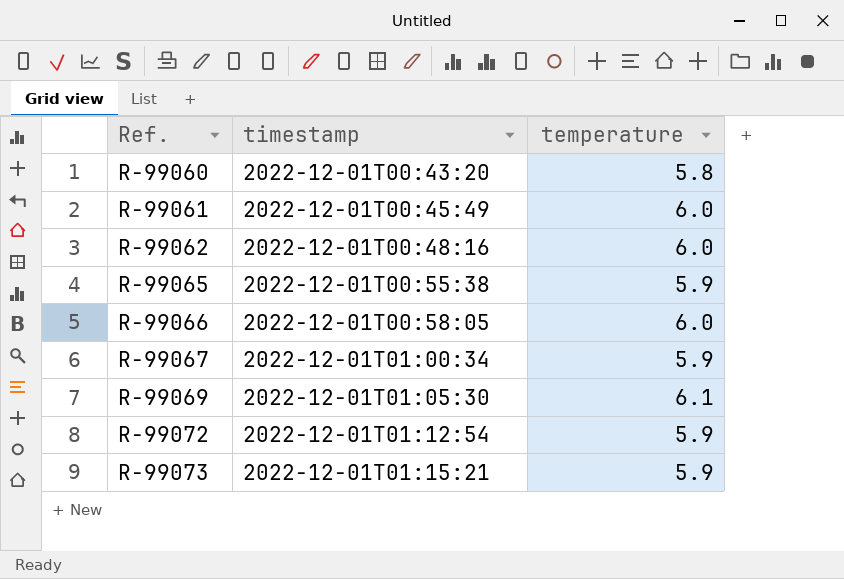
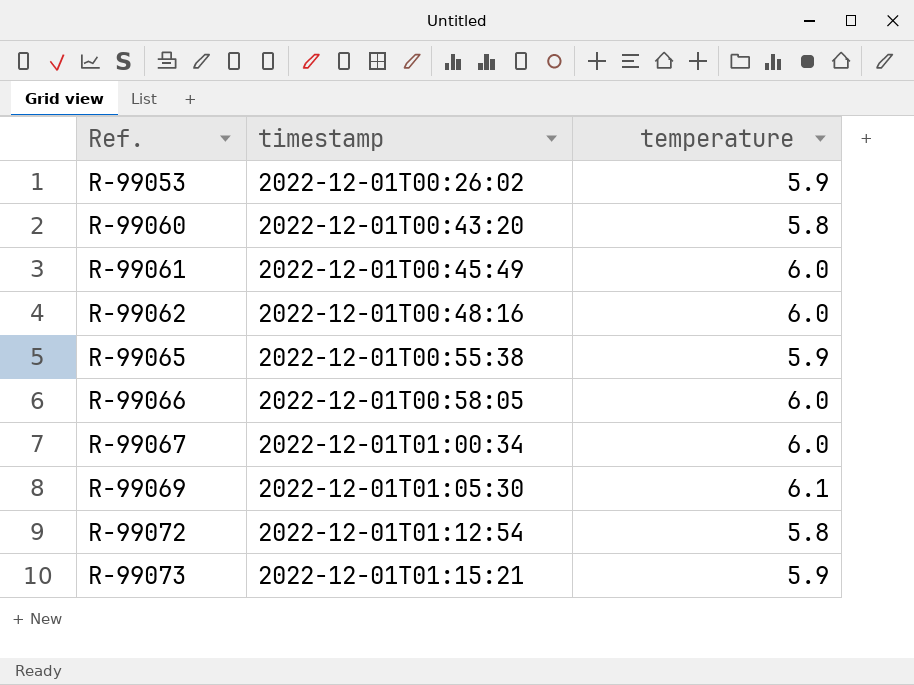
row R-99053: none -> 2022-12-01T00:26:02 | 5.9
R-99067 | temperature: 5.9 -> 6.0
R-99072 | temperature: 5.9 -> 5.8

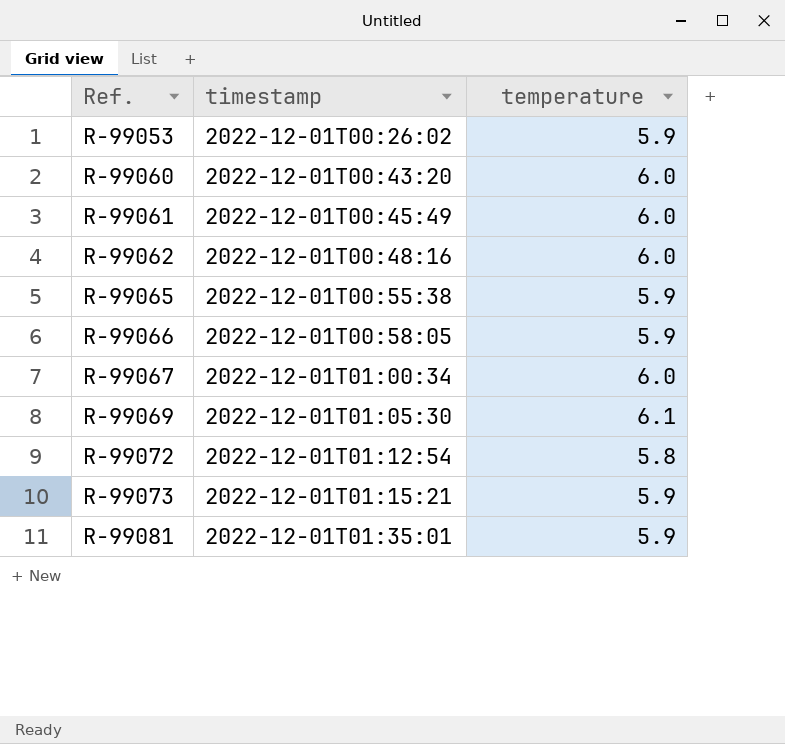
R-99060 | temperature: 5.8 -> 6.0
R-99066 | temperature: 6.0 -> 5.9
row R-99081: none -> 2022-12-01T01:35:01 | 5.9

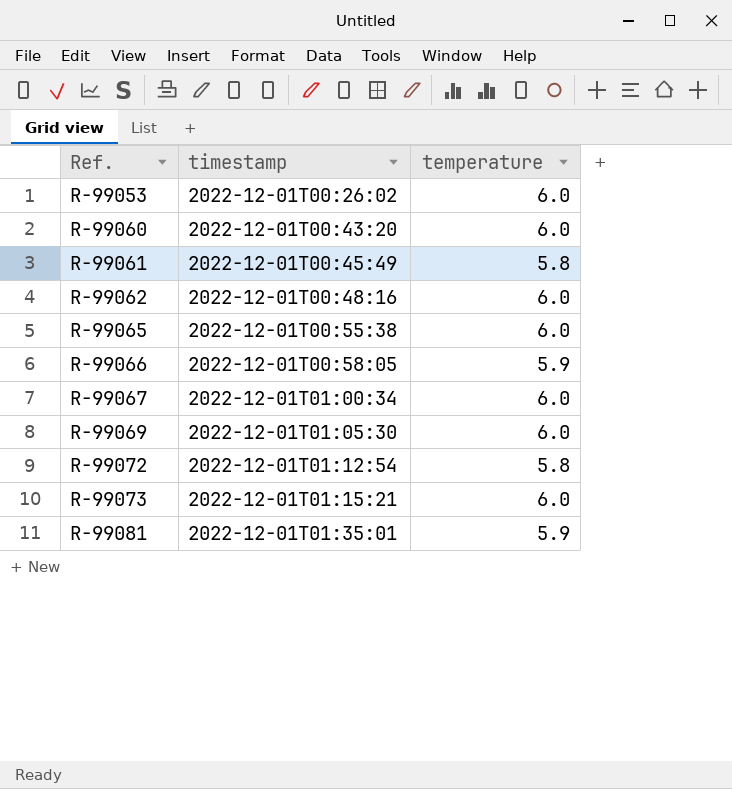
R-99053 | temperature: 5.9 -> 6.0
R-99061 | temperature: 6.0 -> 5.8
R-99065 | temperature: 5.9 -> 6.0
R-99069 | temperature: 6.1 -> 6.0
R-99073 | temperature: 5.9 -> 6.0

